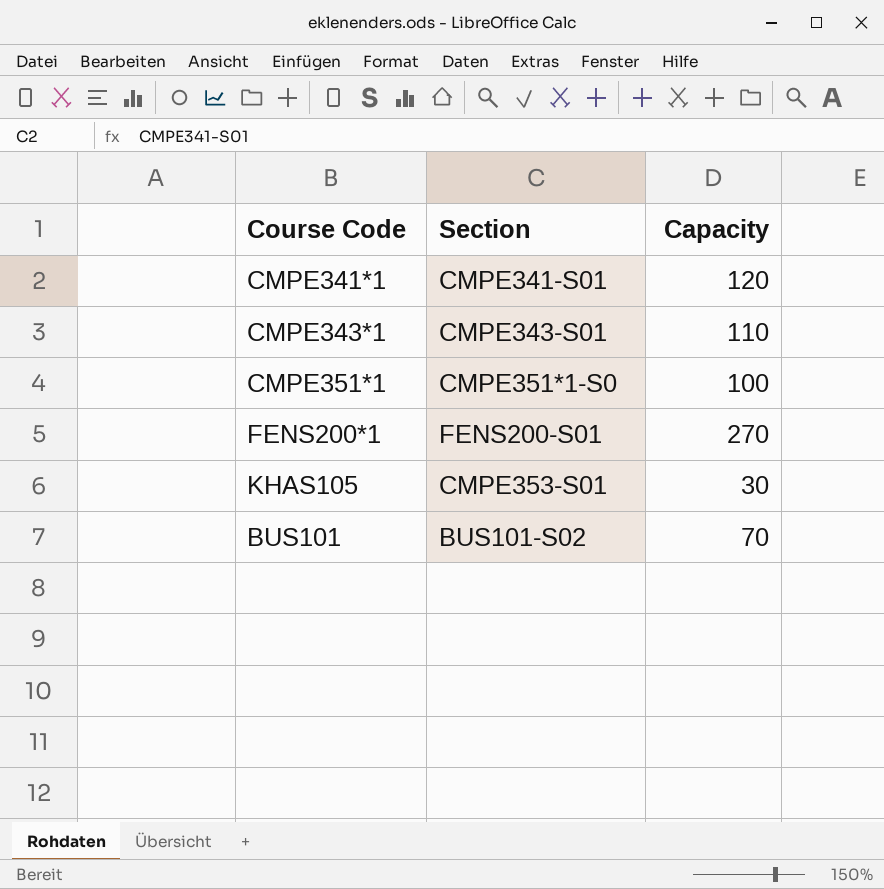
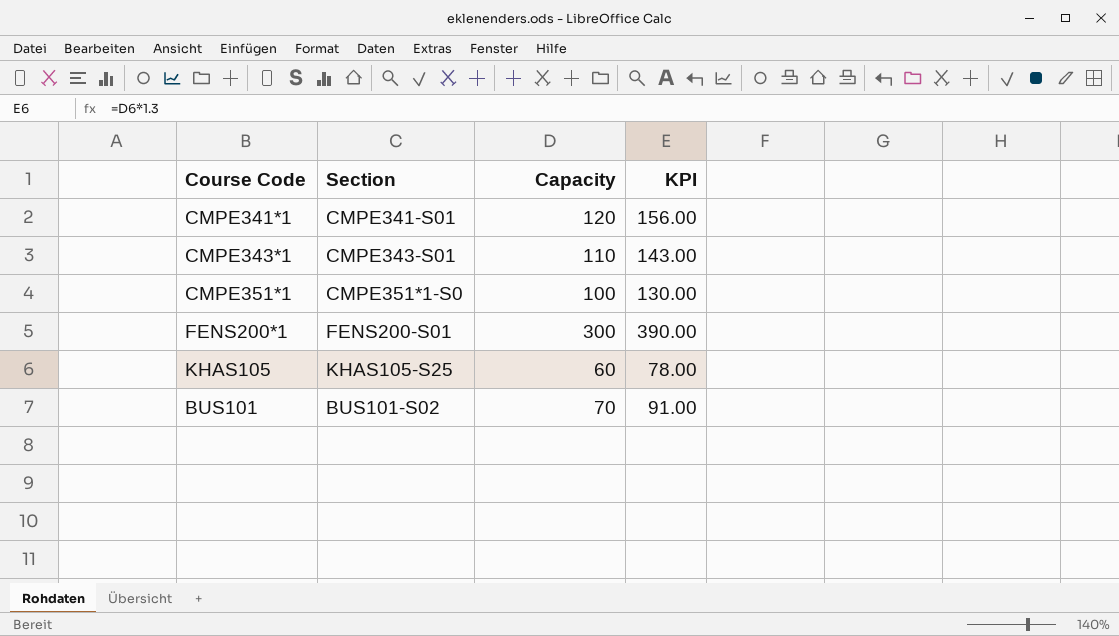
column KPI | formula: none -> [Capacity] * 1.3
FENS200*1 | Capacity: 270 -> 300
KHAS105 | Section: CMPE353-S01 -> KHAS105-S25
KHAS105 | Capacity: 30 -> 60

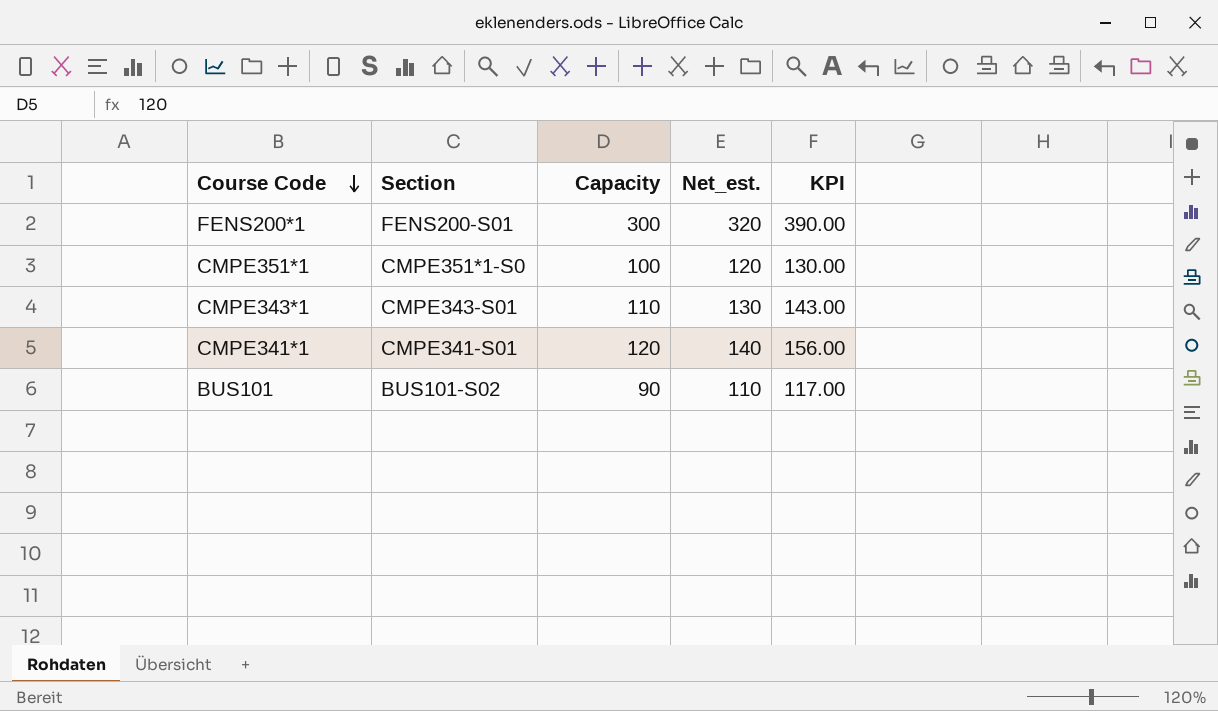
row order: none -> Course Code descending
column Net_est. | formula: none -> [Capacity] + 20
row KHAS105: KHAS105-S25 | 60 | 78.00 -> none
BUS101 | Capacity: 70 -> 90
BUS101 | KPI: 91.00 -> 117.00

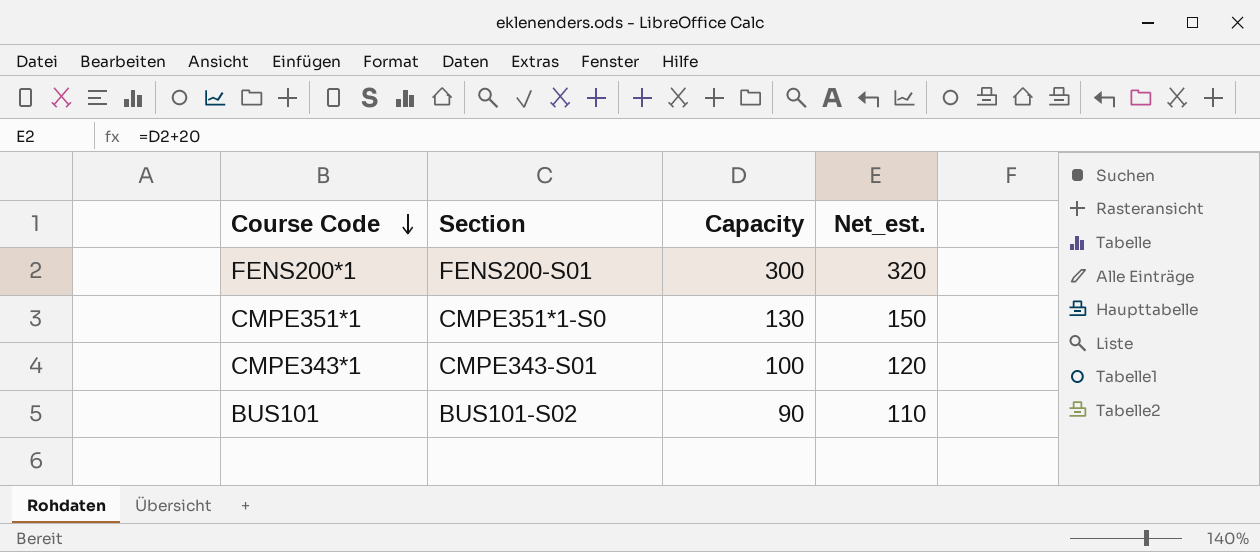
column KPI | formula: [Capacity] * 1.3 -> none
row CMPE341*1: CMPE341-S01 | 120 | 140 | 156.00 -> none
CMPE351*1 | Capacity: 100 -> 130
CMPE351*1 | Net_est.: 120 -> 150
CMPE343*1 | Capacity: 110 -> 100
CMPE343*1 | Net_est.: 130 -> 120

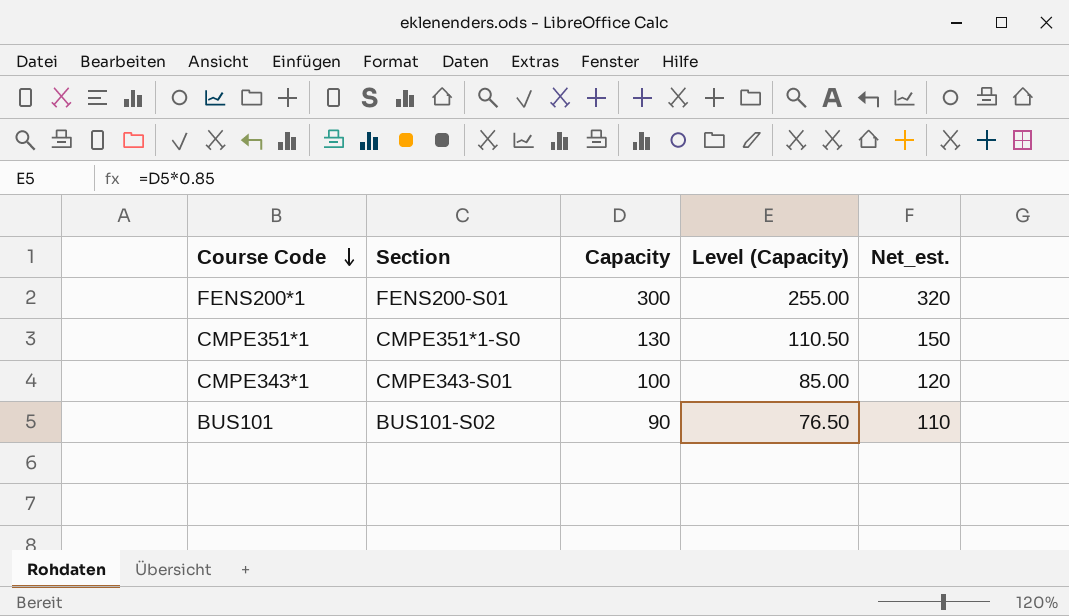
column Level (Capacity) | formula: none -> [Capacity] * 0.85

